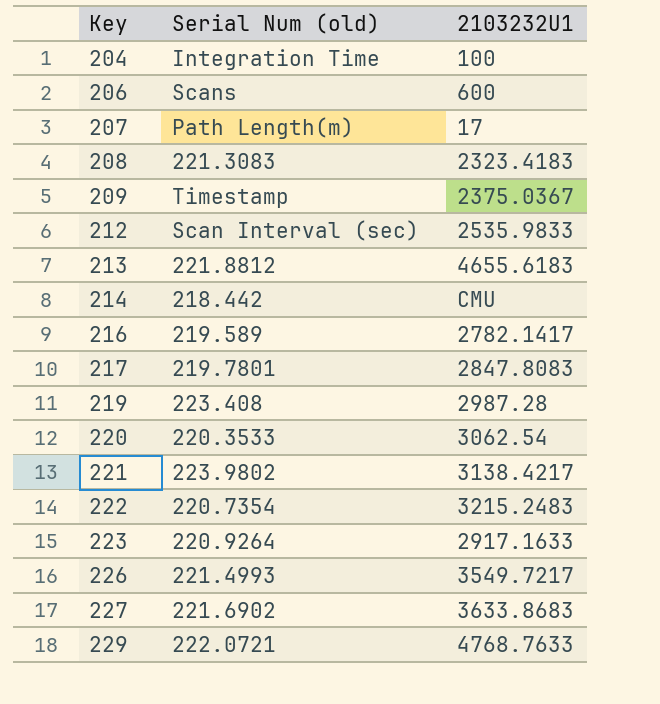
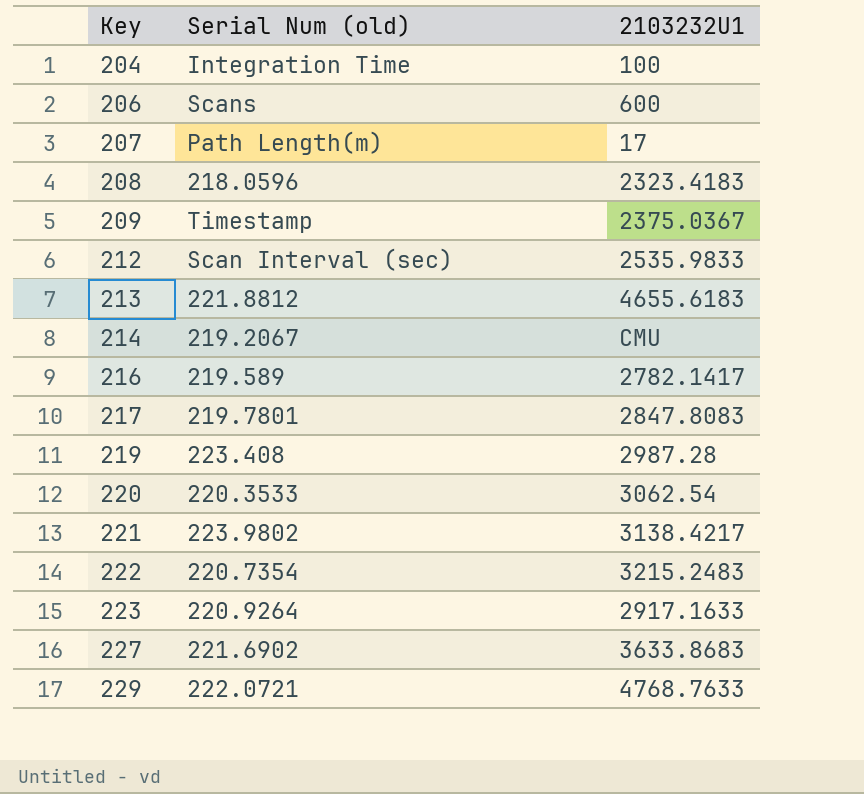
row 226: 221.4993 | 3549.7217 -> none
208 | Serial Num (old): 221.3083 -> 218.0596
214 | Serial Num (old): 218.442 -> 219.2067

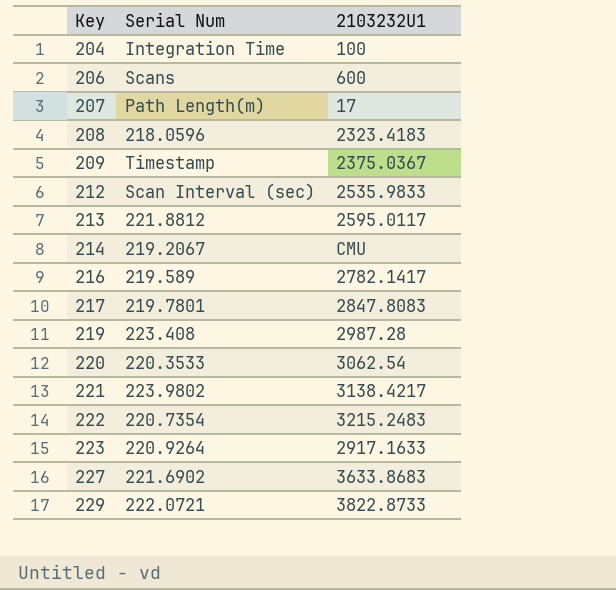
column name: Serial Num (old) -> Serial Num
213 | 2103232U1: 4655.6183 -> 2595.0117
229 | 2103232U1: 4768.7633 -> 3822.8733

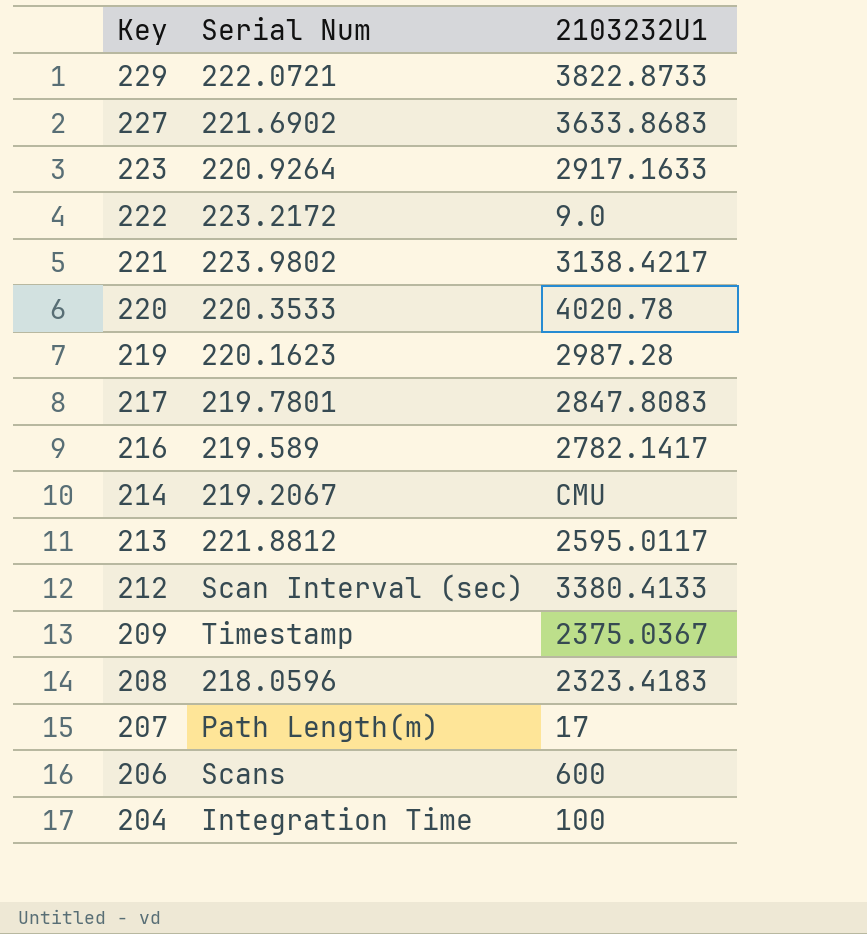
row order: Key ascending -> Key descending
222 | Serial Num: 220.7354 -> 223.2172
222 | 2103232U1: 3215.2483 -> 9.0
220 | 2103232U1: 3062.54 -> 4020.78
219 | Serial Num: 223.408 -> 220.1623
212 | 2103232U1: 2535.9833 -> 3380.4133

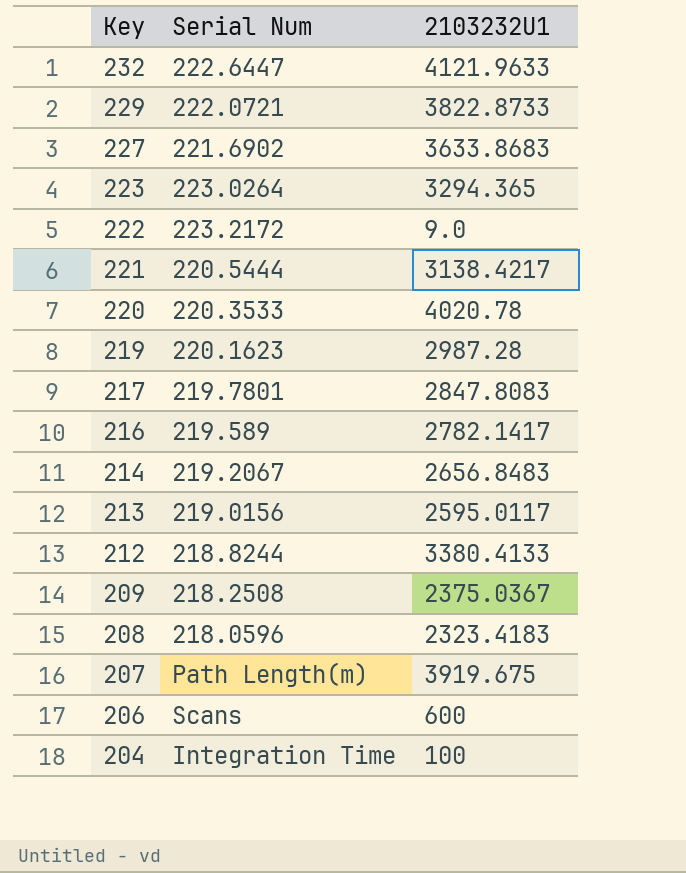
row 232: none -> 222.6447 | 4121.9633
223 | Serial Num: 220.9264 -> 223.0264
223 | 2103232U1: 2917.1633 -> 3294.365
221 | Serial Num: 223.9802 -> 220.5444
214 | 2103232U1: CMU -> 2656.8483
213 | Serial Num: 221.8812 -> 219.0156
212 | Serial Num: Scan Interval (sec) -> 218.8244
209 | Serial Num: Timestamp -> 218.2508
207 | 2103232U1: 17 -> 3919.675

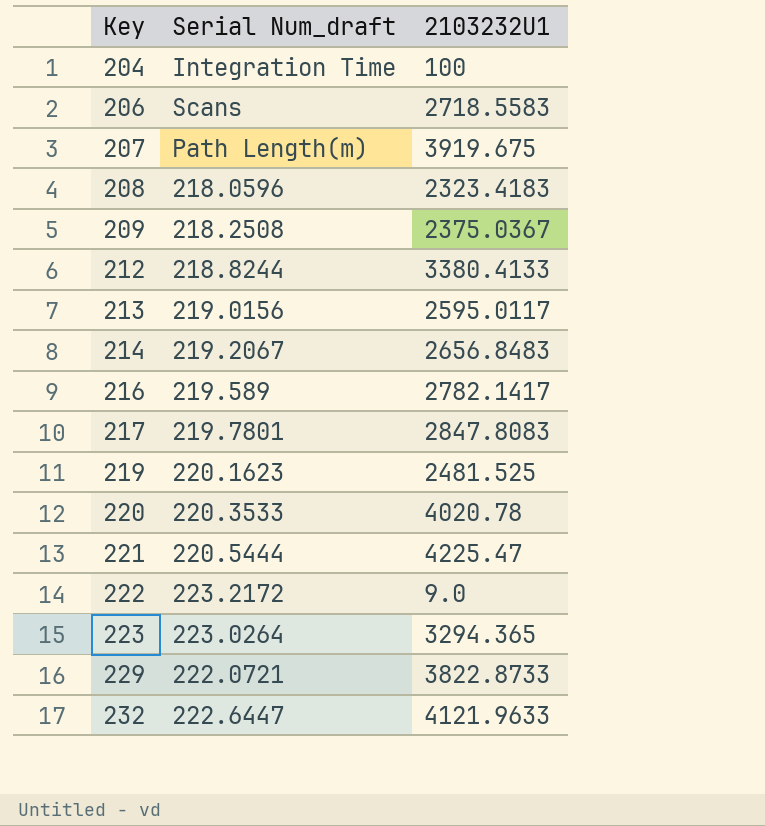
row order: Key descending -> Key ascending
column name: Serial Num -> Serial Num_draft
row 227: 221.6902 | 3633.8683 -> none
206 | 2103232U1: 600 -> 2718.5583
219 | 2103232U1: 2987.28 -> 2481.525
221 | 2103232U1: 3138.4217 -> 4225.47

